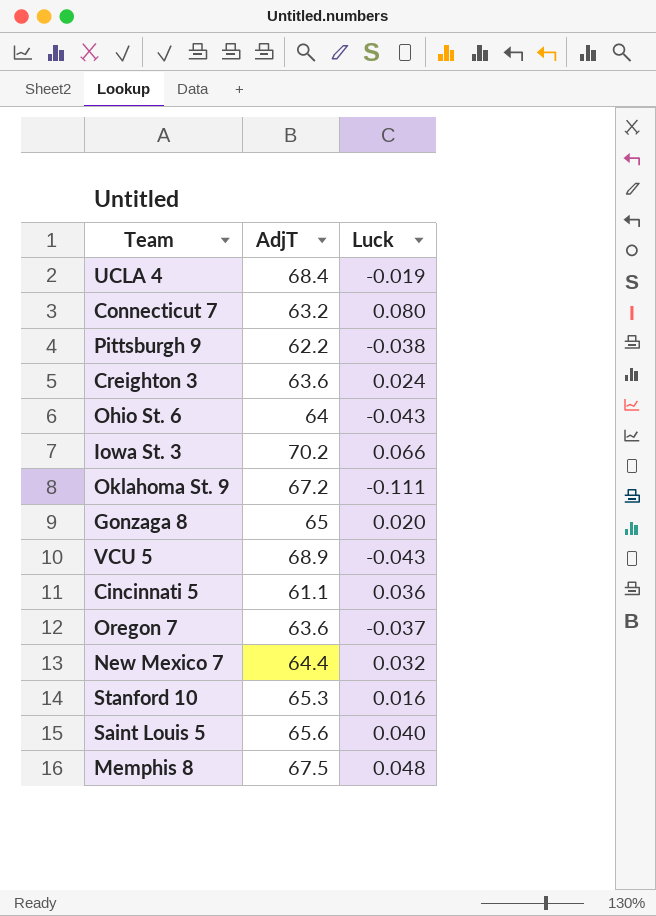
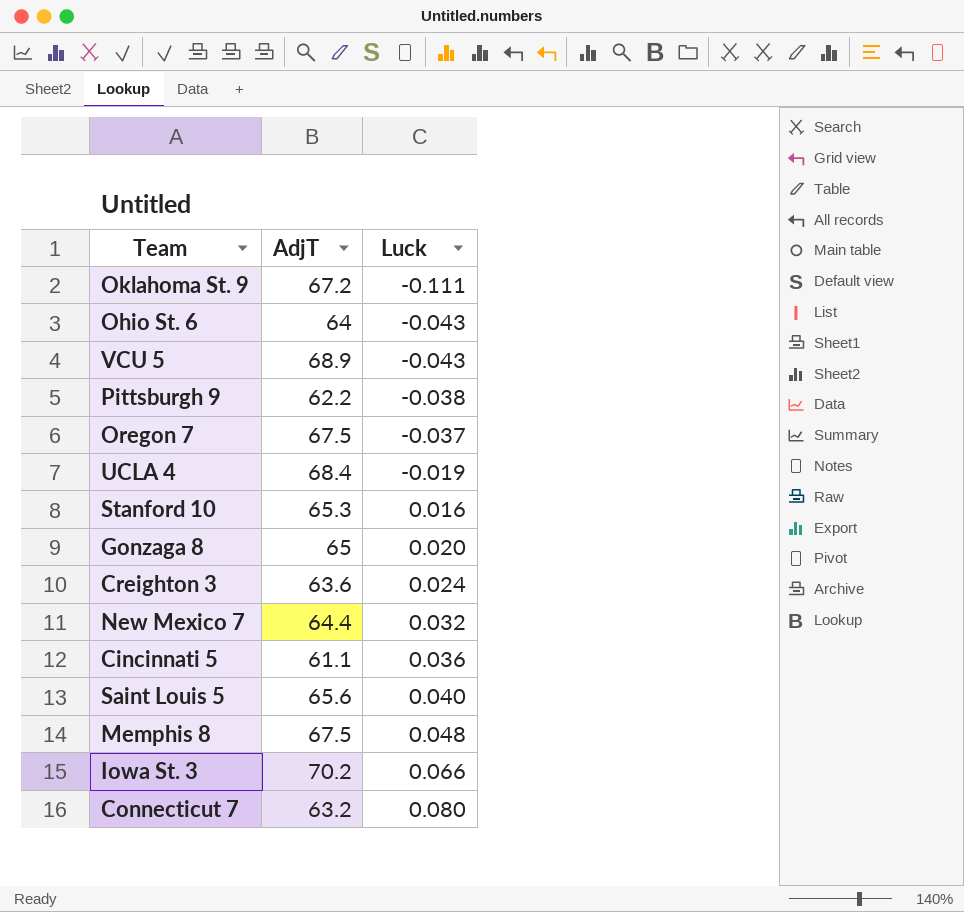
row order: none -> Luck ascending
Oregon 7 | AdjT: 63.6 -> 67.5

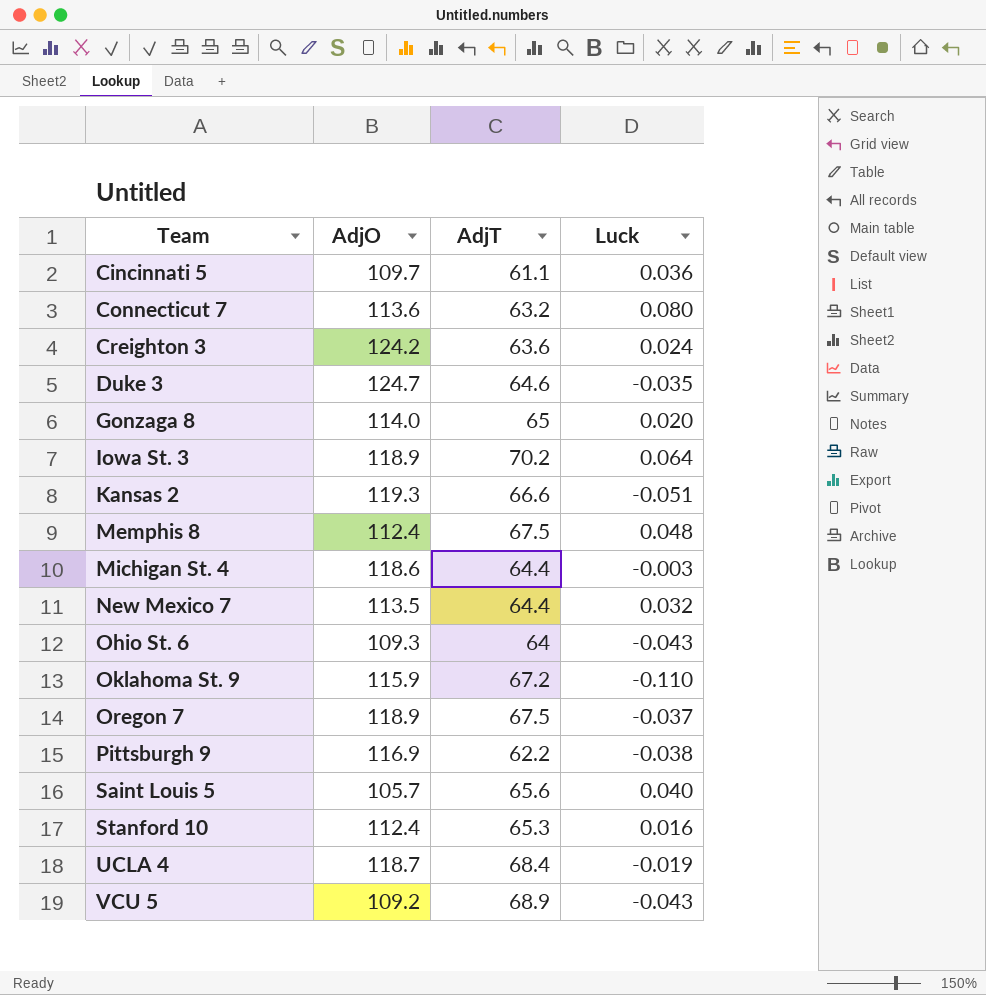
row order: Luck ascending -> Team ascending
column AdjO | position: none -> 2
row Duke 3: none -> 124.7 | 64.6 | -0.035
Iowa St. 3 | Luck: 0.066 -> 0.064
row Kansas 2: none -> 119.3 | 66.6 | -0.051
row Michigan St. 4: none -> 118.6 | 64.4 | -0.003
Oklahoma St. 9 | Luck: -0.111 -> -0.110

